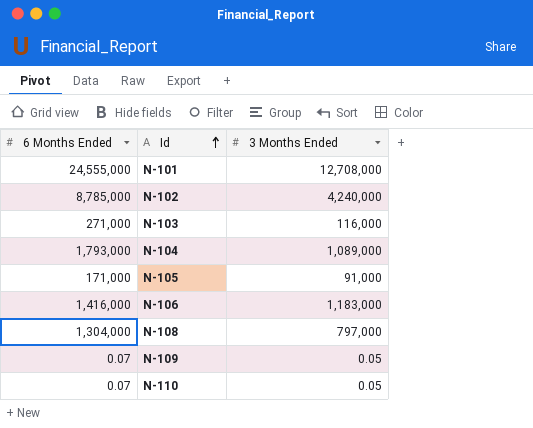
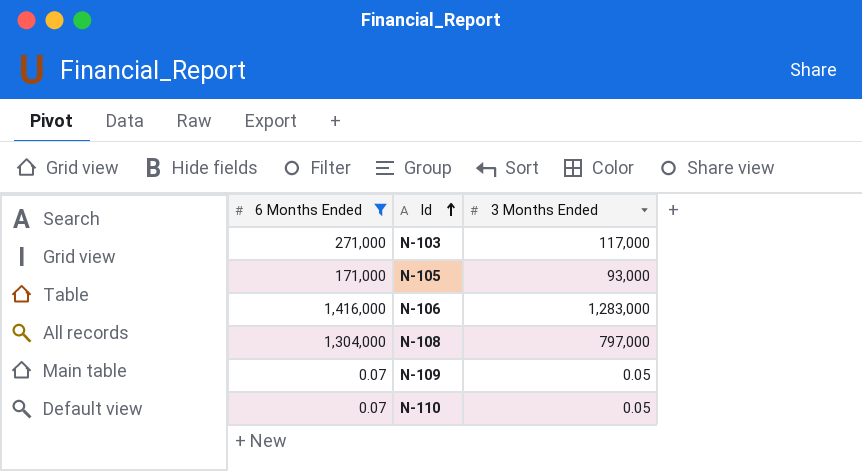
filter: none -> 6 Months Ended <= 1,416,000
N-103 | 3 Months Ended: 116,000 -> 117,000
N-105 | 3 Months Ended: 91,000 -> 93,000
N-106 | 3 Months Ended: 1,183,000 -> 1,283,000

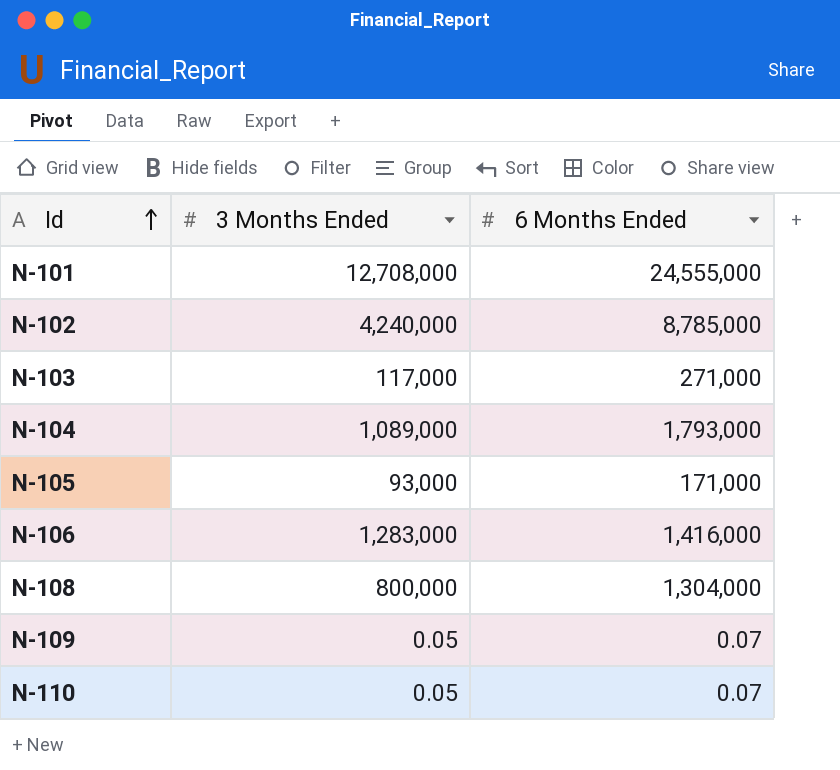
filter: 6 Months Ended <= 1,416,000 -> none
column 6 Months Ended | position: 1 -> 3
N-108 | 3 Months Ended: 797,000 -> 800,000

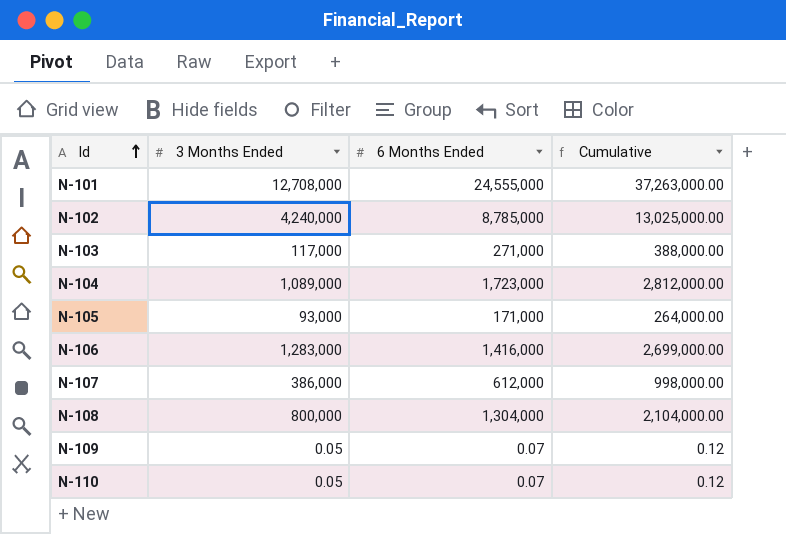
column Cumulative | formula: none -> [3 Months Ended] + [6 Months Ended]
N-104 | 6 Months Ended: 1,793,000 -> 1,723,000
row N-107: none -> 386,000 | 612,000 | 998,000.00

